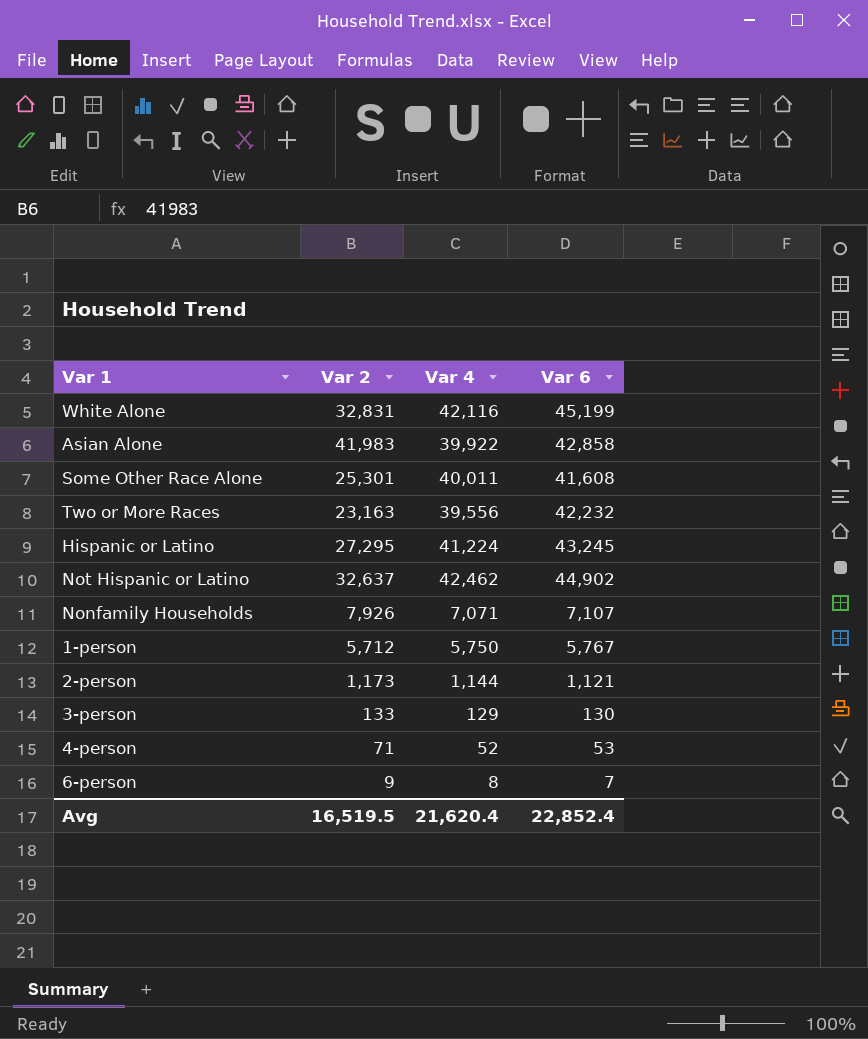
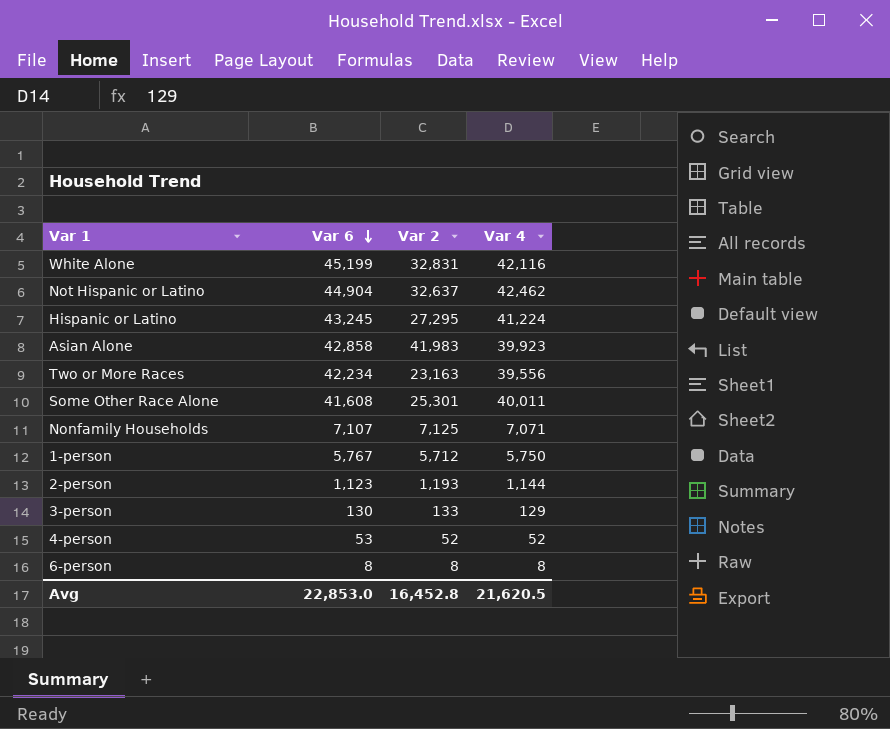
row order: none -> Var 6 descending
column Var 6 | position: 4 -> 2
Not Hispanic or Latino | Var 6: 44,902 -> 44,904
Asian Alone | Var 4: 39,922 -> 39,923
Two or More Races | Var 6: 42,232 -> 42,234
Nonfamily Households | Var 2: 7,926 -> 7,125
2-person | Var 6: 1,121 -> 1,123
2-person | Var 2: 1,173 -> 1,193
4-person | Var 2: 71 -> 52
6-person | Var 6: 7 -> 8
6-person | Var 2: 9 -> 8
Avg | Var 6: 22,852.4 -> 22,853.0
Avg | Var 2: 16,519.5 -> 16,452.8
Avg | Var 4: 21,620.4 -> 21,620.5

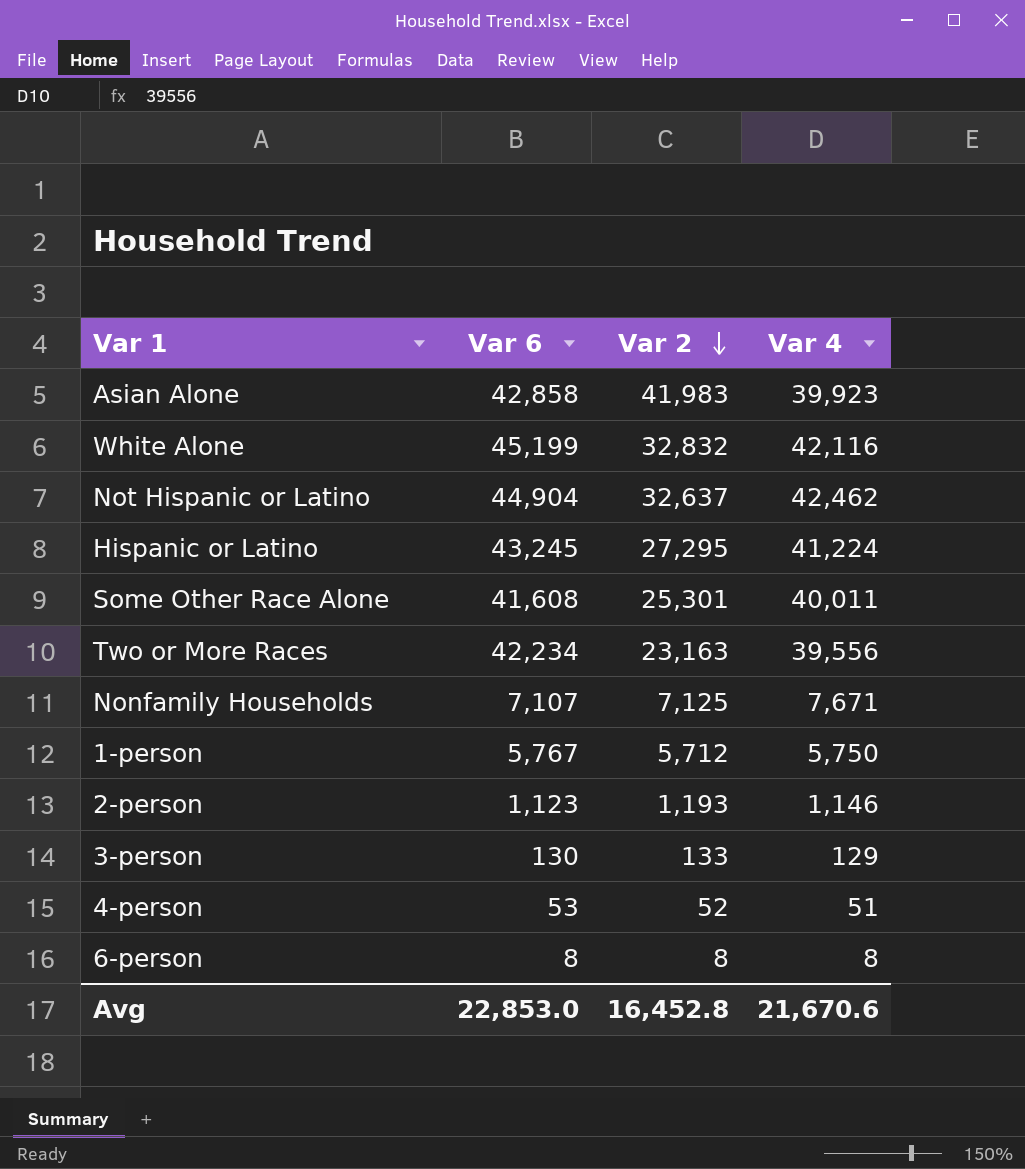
row order: Var 6 descending -> Var 2 descending
White Alone | Var 2: 32,831 -> 32,832
Nonfamily Households | Var 4: 7,071 -> 7,671
2-person | Var 4: 1,144 -> 1,146
4-person | Var 4: 52 -> 51
Avg | Var 4: 21,620.5 -> 21,670.6

